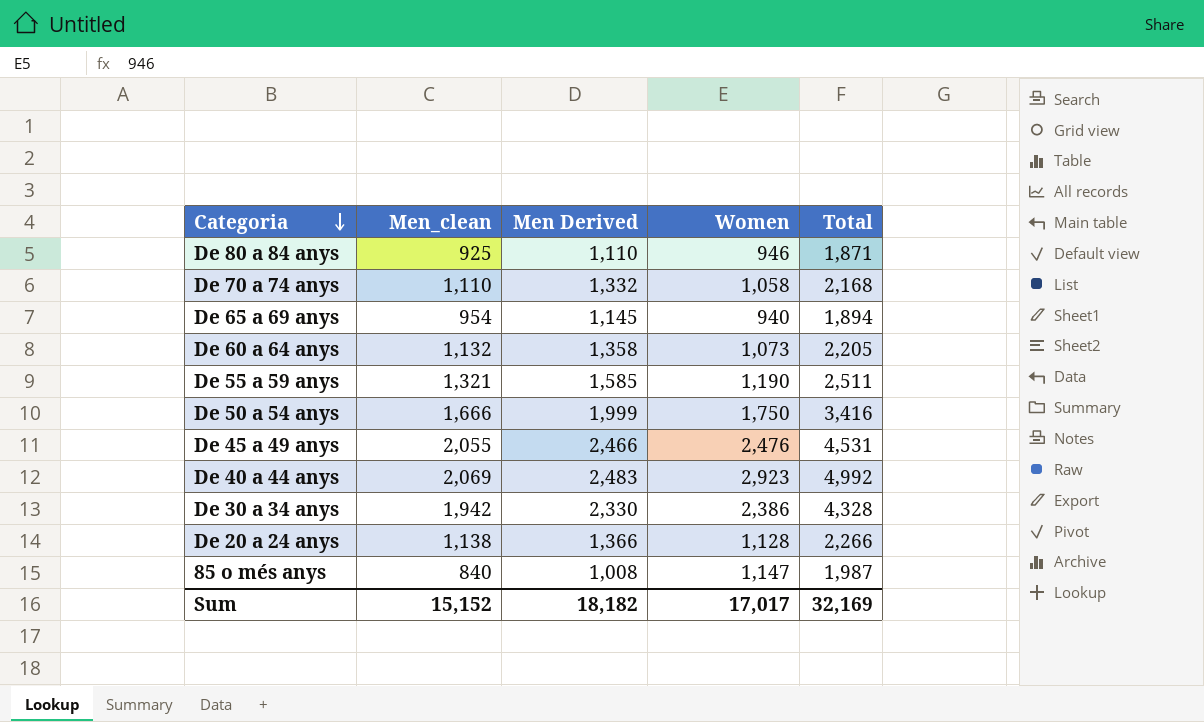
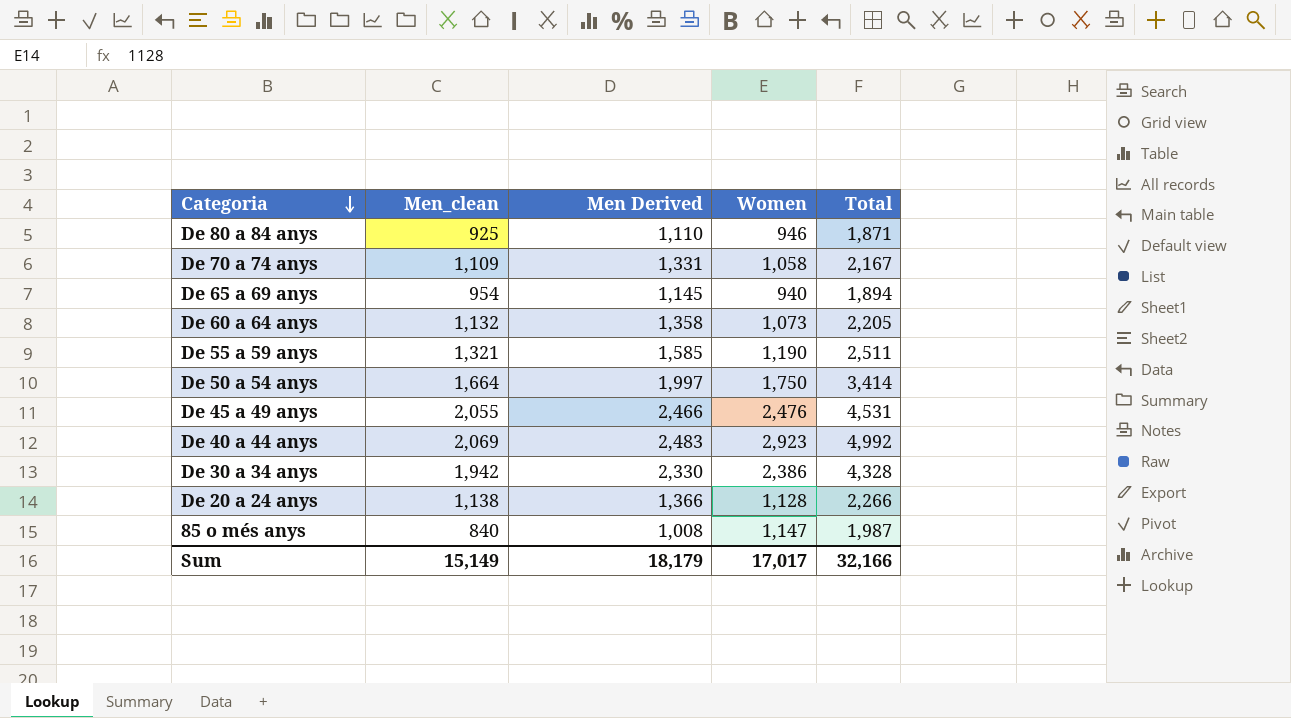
De 70 a 74 anys | Men_clean: 1,110 -> 1,109
De 70 a 74 anys | Men Derived: 1,332 -> 1,331
De 70 a 74 anys | Total: 2,168 -> 2,167
De 50 a 54 anys | Men_clean: 1,666 -> 1,664
De 50 a 54 anys | Men Derived: 1,999 -> 1,997
De 50 a 54 anys | Total: 3,416 -> 3,414
Sum | Men_clean: 15,152 -> 15,149
Sum | Men Derived: 18,182 -> 18,179
Sum | Total: 32,169 -> 32,166

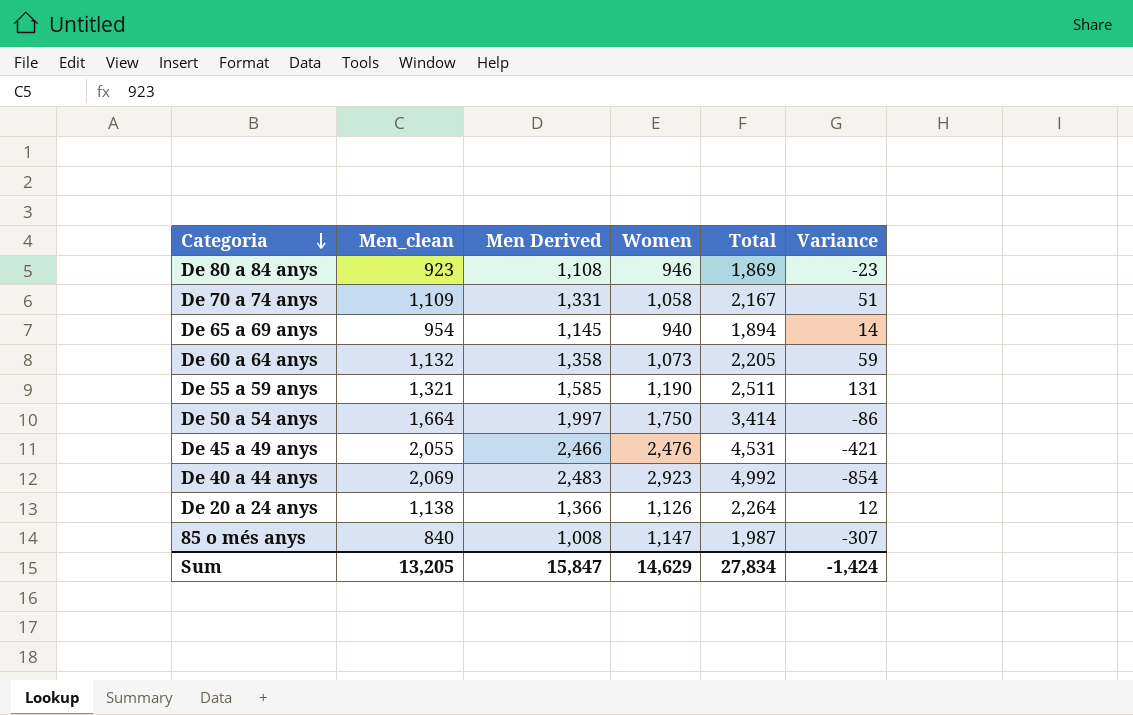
column Variance | formula: none -> [Men_clean] - [Women]
row De 30 a 34 anys: 1,942 | 2,330 | 2,386 | 4,328 -> none
De 80 a 84 anys | Men_clean: 925 -> 923
De 80 a 84 anys | Men Derived: 1,110 -> 1,108
De 80 a 84 anys | Total: 1,871 -> 1,869
De 20 a 24 anys | Women: 1,128 -> 1,126
De 20 a 24 anys | Total: 2,266 -> 2,264
Sum | Men_clean: 15,149 -> 13,205
Sum | Men Derived: 18,179 -> 15,847
Sum | Women: 17,017 -> 14,629
Sum | Total: 32,166 -> 27,834

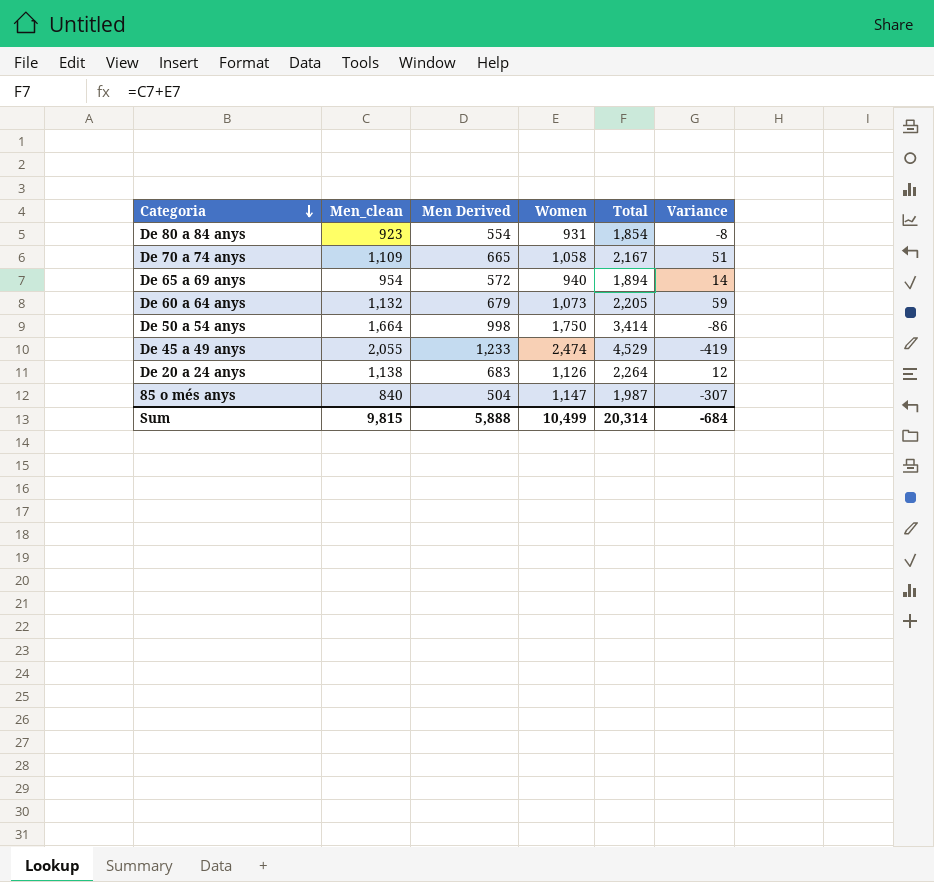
column Men Derived | formula: [Men_clean] * 1.2 -> [Men_clean] * 0.6
row De 55 a 59 anys: 1,321 | 1,585 | 1,190 | 2,511 | 131 -> none
row De 40 a 44 anys: 2,069 | 2,483 | 2,923 | 4,992 | -854 -> none
De 80 a 84 anys | Women: 946 -> 931
De 80 a 84 anys | Total: 1,869 -> 1,854
De 80 a 84 anys | Variance: -23 -> -8
De 45 a 49 anys | Women: 2,476 -> 2,474
De 45 a 49 anys | Total: 4,531 -> 4,529
De 45 a 49 anys | Variance: -421 -> -419
Sum | Men_clean: 13,205 -> 9,815
Sum | Men Derived: 15,847 -> 5,888
Sum | Women: 14,629 -> 10,499
Sum | Total: 27,834 -> 20,314
Sum | Variance: -1,424 -> -684

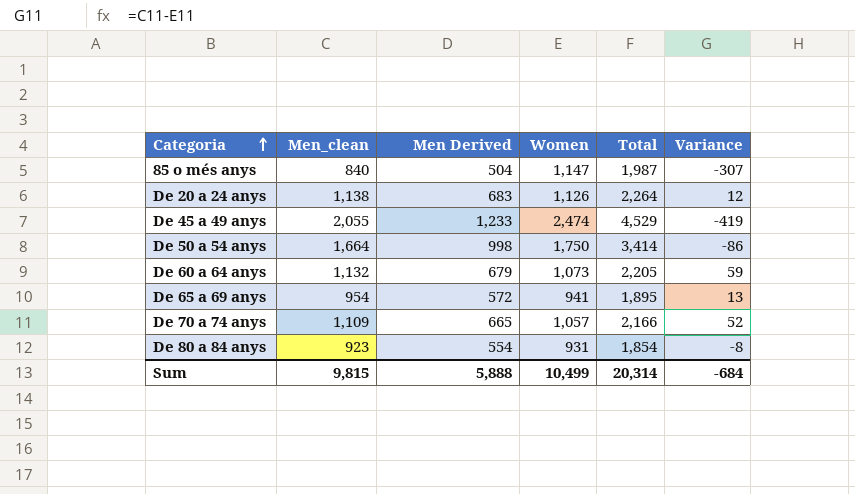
row order: Categoria descending -> Categoria ascending
De 65 a 69 anys | Women: 940 -> 941
De 65 a 69 anys | Total: 1,894 -> 1,895
De 65 a 69 anys | Variance: 14 -> 13
De 70 a 74 anys | Women: 1,058 -> 1,057
De 70 a 74 anys | Total: 2,167 -> 2,166
De 70 a 74 anys | Variance: 51 -> 52

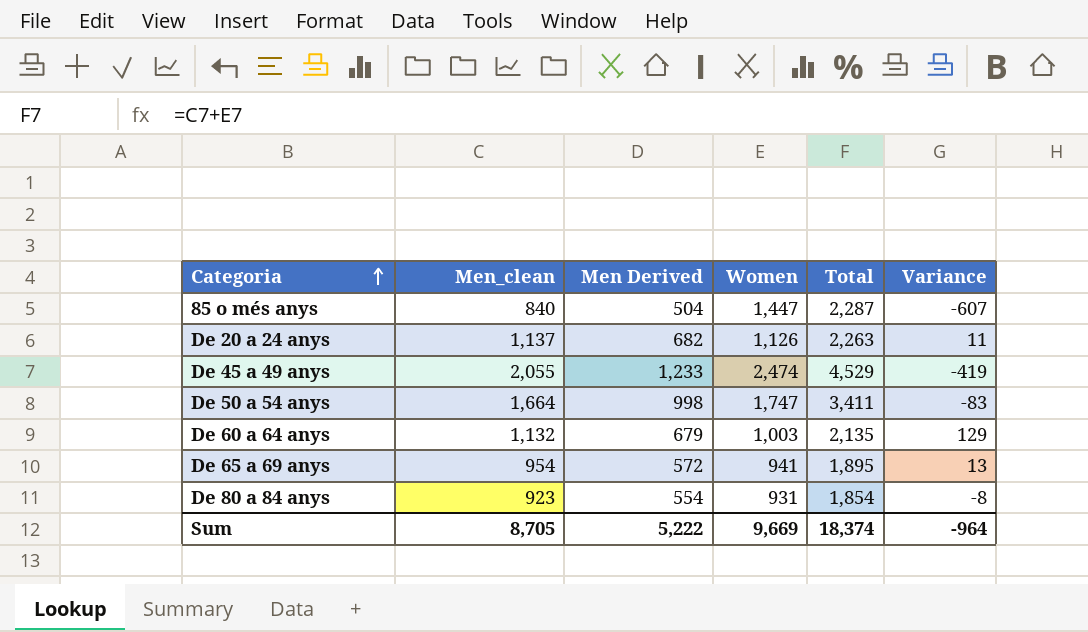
row De 70 a 74 anys: 1,109 | 665 | 1,057 | 2,166 | 52 -> none
85 o més anys | Women: 1,147 -> 1,447
85 o més anys | Total: 1,987 -> 2,287
85 o més anys | Variance: -307 -> -607
De 20 a 24 anys | Men_clean: 1,138 -> 1,137
De 20 a 24 anys | Men Derived: 683 -> 682
De 20 a 24 anys | Total: 2,264 -> 2,263
De 20 a 24 anys | Variance: 12 -> 11
De 50 a 54 anys | Women: 1,750 -> 1,747
De 50 a 54 anys | Total: 3,414 -> 3,411
De 50 a 54 anys | Variance: -86 -> -83
De 60 a 64 anys | Women: 1,073 -> 1,003
De 60 a 64 anys | Total: 2,205 -> 2,135
De 60 a 64 anys | Variance: 59 -> 129
Sum | Men_clean: 9,815 -> 8,705
Sum | Men Derived: 5,888 -> 5,222
Sum | Women: 10,499 -> 9,669
Sum | Total: 20,314 -> 18,374
Sum | Variance: -684 -> -964

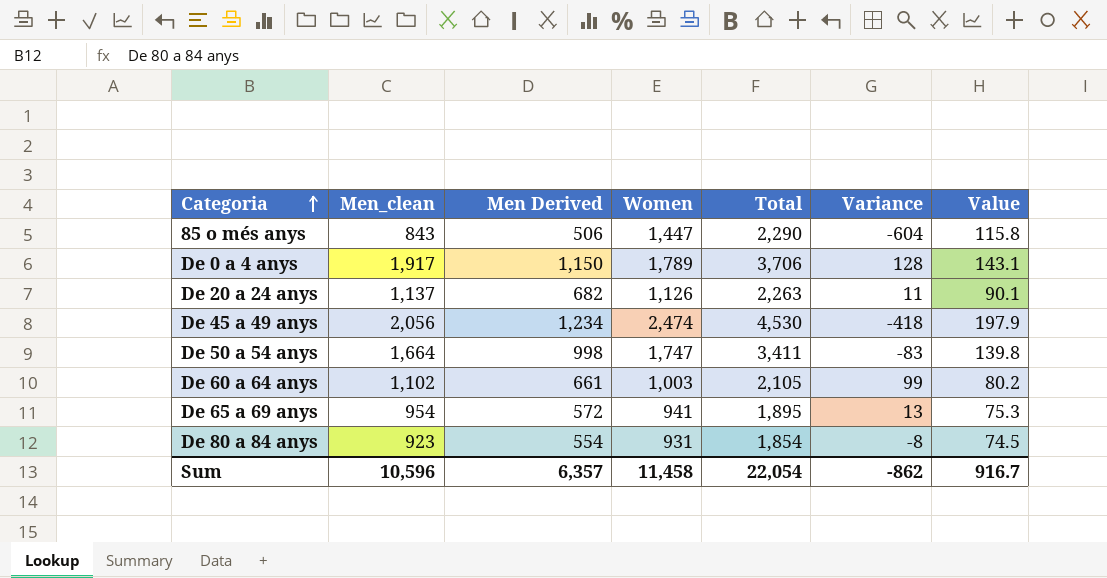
column Value | formula: none -> [Women] * 0.08
85 o més anys | Men_clean: 840 -> 843
85 o més anys | Men Derived: 504 -> 506
85 o més anys | Total: 2,287 -> 2,290
85 o més anys | Variance: -607 -> -604
row De 0 a 4 anys: none -> 1,917 | 1,150 | 1,789 | 3,706 | 128 | 143.1
De 45 a 49 anys | Men_clean: 2,055 -> 2,056
De 45 a 49 anys | Men Derived: 1,233 -> 1,234
De 45 a 49 anys | Total: 4,529 -> 4,530
De 45 a 49 anys | Variance: -419 -> -418
De 60 a 64 anys | Men_clean: 1,132 -> 1,102
De 60 a 64 anys | Men Derived: 679 -> 661
De 60 a 64 anys | Total: 2,135 -> 2,105
De 60 a 64 anys | Variance: 129 -> 99
Sum | Men_clean: 8,705 -> 10,596
Sum | Men Derived: 5,222 -> 6,357
Sum | Women: 9,669 -> 11,458
Sum | Total: 18,374 -> 22,054
Sum | Variance: -964 -> -862

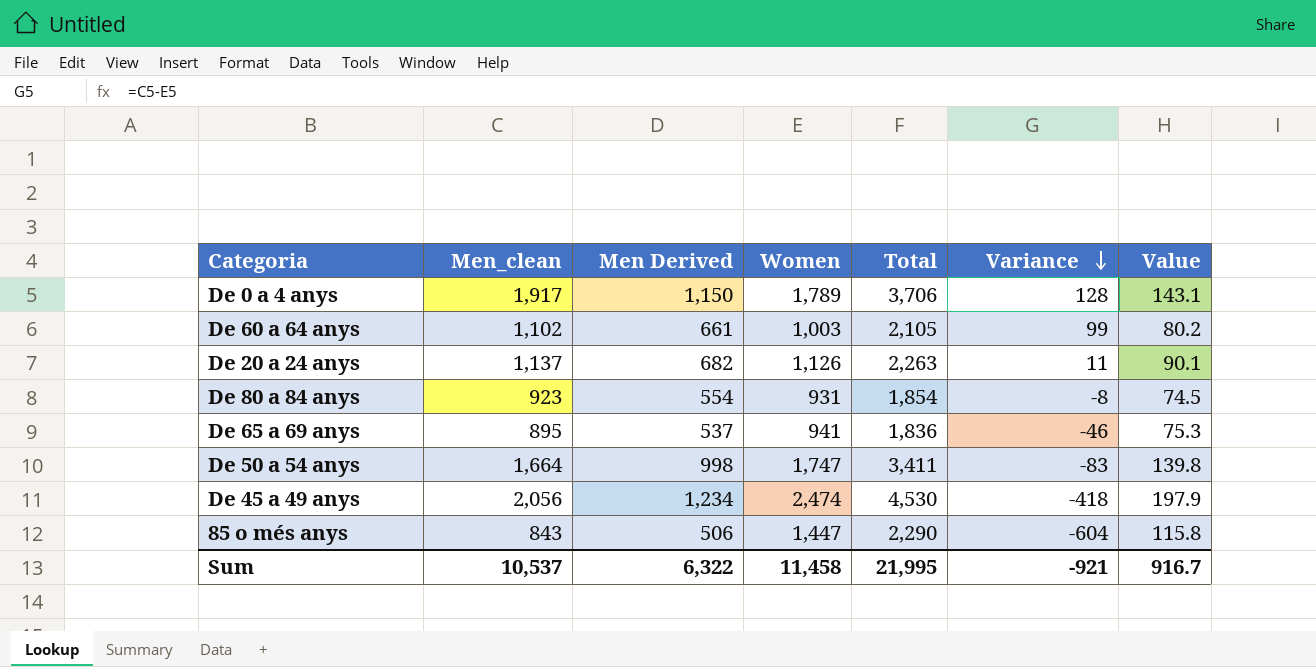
row order: Categoria ascending -> Variance descending
De 65 a 69 anys | Men_clean: 954 -> 895
De 65 a 69 anys | Men Derived: 572 -> 537
De 65 a 69 anys | Total: 1,895 -> 1,836
De 65 a 69 anys | Variance: 13 -> -46
Sum | Men_clean: 10,596 -> 10,537
Sum | Men Derived: 6,357 -> 6,322
Sum | Total: 22,054 -> 21,995
Sum | Variance: -862 -> -921

